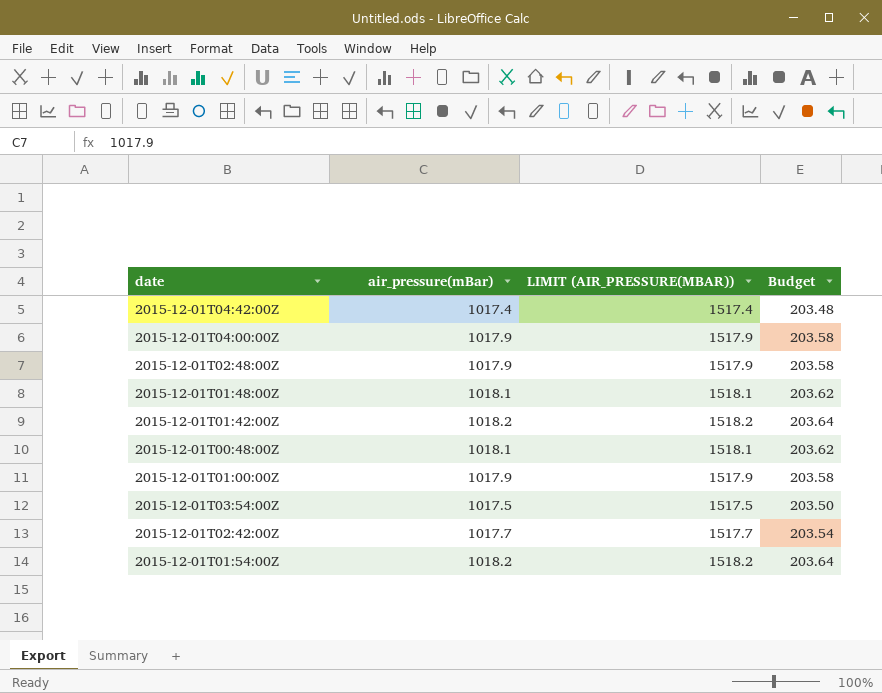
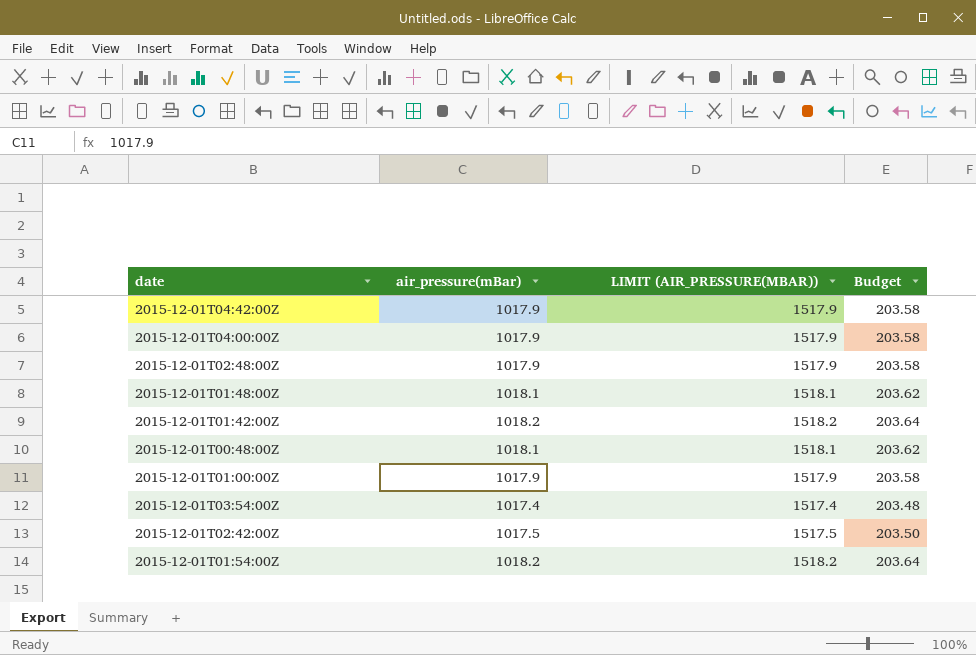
2015-12-01T04:42:00Z | air_pressure(mBar): 1017.4 -> 1017.9
2015-12-01T04:42:00Z | LIMIT (AIR_PRESSURE(MBAR)): 1517.4 -> 1517.9
2015-12-01T04:42:00Z | Budget: 203.48 -> 203.58
2015-12-01T03:54:00Z | air_pressure(mBar): 1017.5 -> 1017.4
2015-12-01T03:54:00Z | LIMIT (AIR_PRESSURE(MBAR)): 1517.5 -> 1517.4
2015-12-01T03:54:00Z | Budget: 203.50 -> 203.48
2015-12-01T02:42:00Z | air_pressure(mBar): 1017.7 -> 1017.5
2015-12-01T02:42:00Z | LIMIT (AIR_PRESSURE(MBAR)): 1517.7 -> 1517.5
2015-12-01T02:42:00Z | Budget: 203.54 -> 203.50

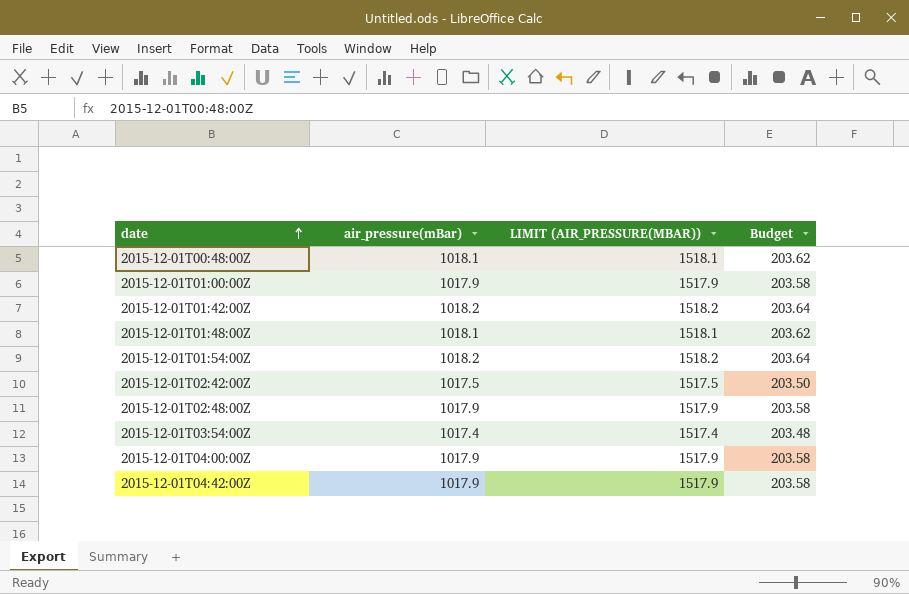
row order: none -> date ascending

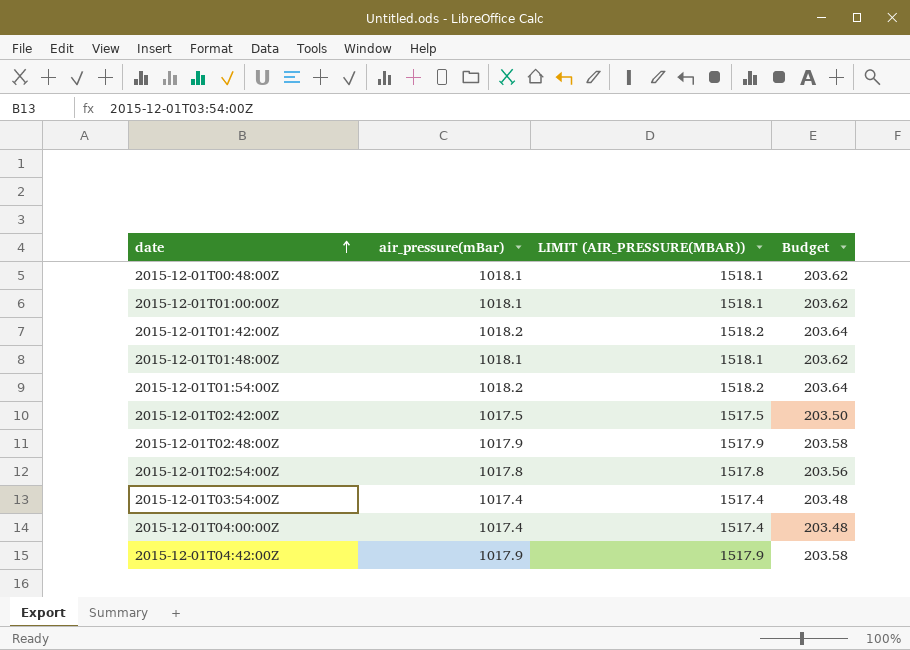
2015-12-01T01:00:00Z | air_pressure(mBar): 1017.9 -> 1018.1
2015-12-01T01:00:00Z | LIMIT (AIR_PRESSURE(MBAR)): 1517.9 -> 1518.1
2015-12-01T01:00:00Z | Budget: 203.58 -> 203.62
row 2015-12-01T02:54:00Z: none -> 1017.8 | 1517.8 | 203.56
2015-12-01T04:00:00Z | air_pressure(mBar): 1017.9 -> 1017.4
2015-12-01T04:00:00Z | LIMIT (AIR_PRESSURE(MBAR)): 1517.9 -> 1517.4
2015-12-01T04:00:00Z | Budget: 203.58 -> 203.48

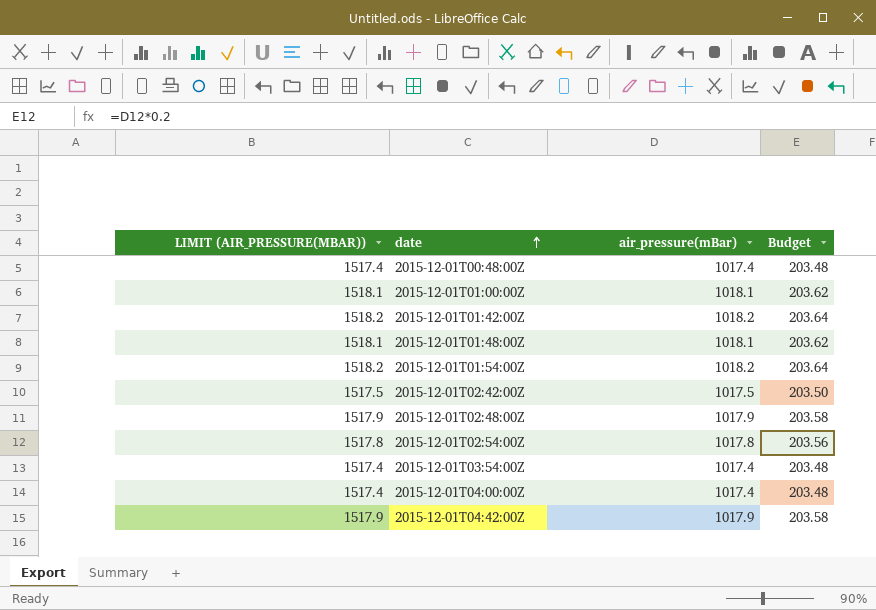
column LIMIT (AIR_PRESSURE(MBAR)) | position: 3 -> 1
2015-12-01T00:48:00Z | LIMIT (AIR_PRESSURE(MBAR)): 1518.1 -> 1517.4
2015-12-01T00:48:00Z | air_pressure(mBar): 1018.1 -> 1017.4
2015-12-01T00:48:00Z | Budget: 203.62 -> 203.48

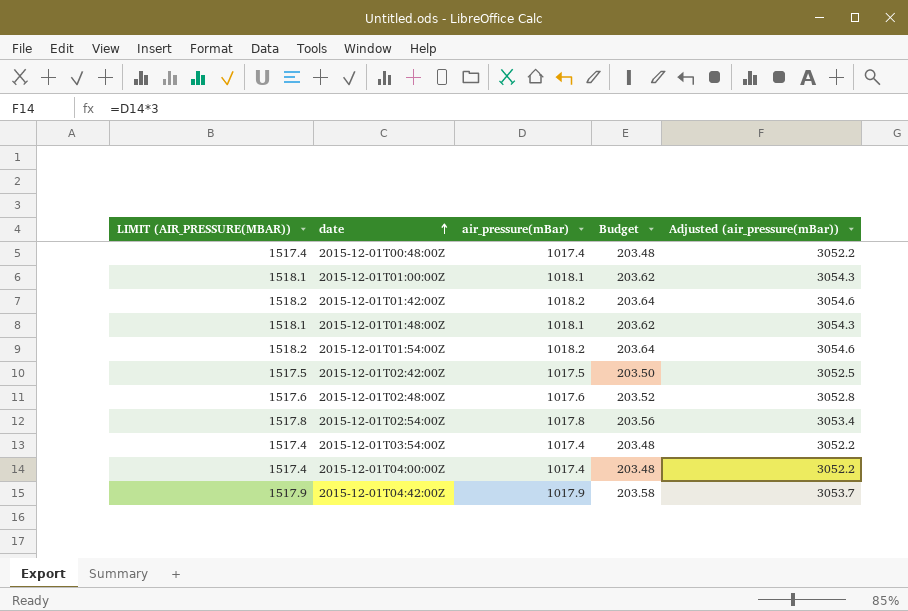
column Adjusted (air_pressure(mBar)) | formula: none -> [air_pressure(mBar)] * 3
2015-12-01T02:48:00Z | LIMIT (AIR_PRESSURE(MBAR)): 1517.9 -> 1517.6
2015-12-01T02:48:00Z | air_pressure(mBar): 1017.9 -> 1017.6
2015-12-01T02:48:00Z | Budget: 203.58 -> 203.52

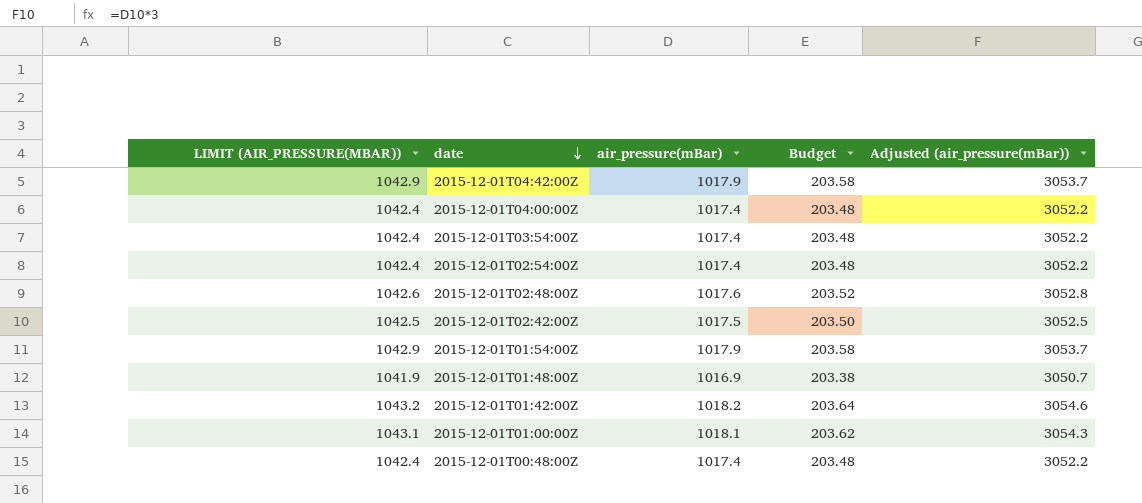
row order: date ascending -> date descending
column LIMIT (AIR_PRESSURE(MBAR)) | formula: [air_pressure(mBar)] + 500 -> [air_pressure(mBar)] + 25
2015-12-01T02:54:00Z | air_pressure(mBar): 1017.8 -> 1017.4
2015-12-01T02:54:00Z | Budget: 203.56 -> 203.48
2015-12-01T02:54:00Z | Adjusted (air_pressure(mBar)): 3053.4 -> 3052.2
2015-12-01T01:54:00Z | air_pressure(mBar): 1018.2 -> 1017.9
2015-12-01T01:54:00Z | Budget: 203.64 -> 203.58
2015-12-01T01:54:00Z | Adjusted (air_pressure(mBar)): 3054.6 -> 3053.7
2015-12-01T01:48:00Z | air_pressure(mBar): 1018.1 -> 1016.9
2015-12-01T01:48:00Z | Budget: 203.62 -> 203.38
2015-12-01T01:48:00Z | Adjusted (air_pressure(mBar)): 3054.3 -> 3050.7

